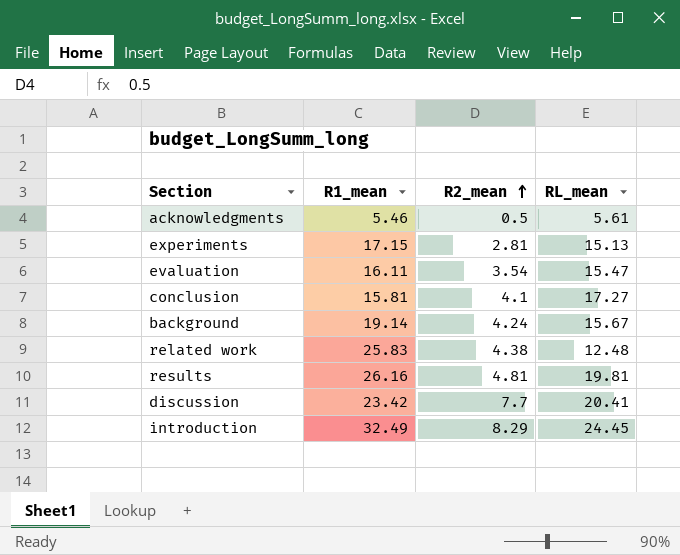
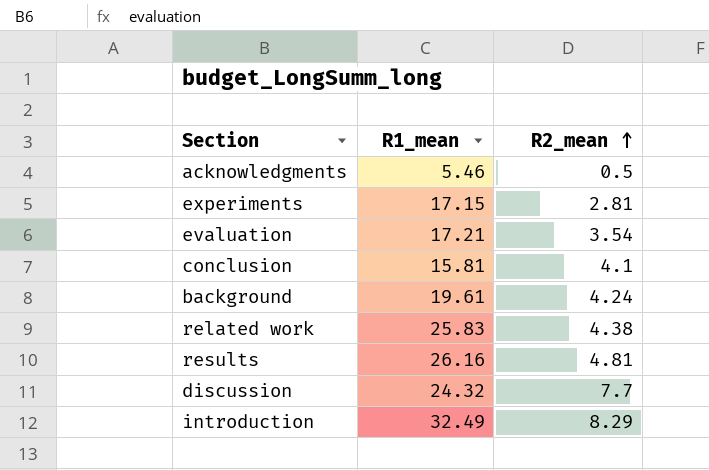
column RL_mean | position: 4 -> none
evaluation | R1_mean: 16.11 -> 17.21
background | R1_mean: 19.14 -> 19.61
discussion | R1_mean: 23.42 -> 24.32

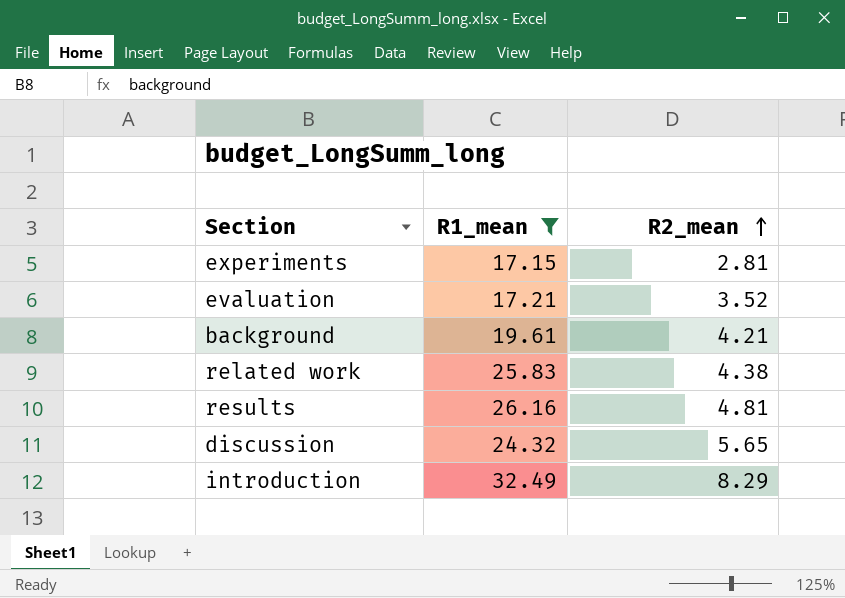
filter: none -> R1_mean >= 17.15
evaluation | R2_mean: 3.54 -> 3.52
background | R2_mean: 4.24 -> 4.21
discussion | R2_mean: 7.7 -> 5.65

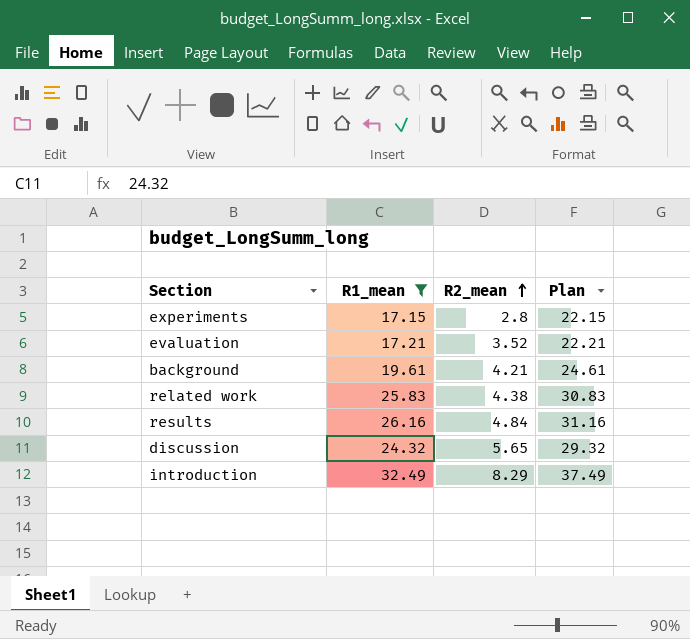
column Plan | formula: none -> [R1_mean] + 5
experiments | R2_mean: 2.81 -> 2.8
results | R2_mean: 4.81 -> 4.84

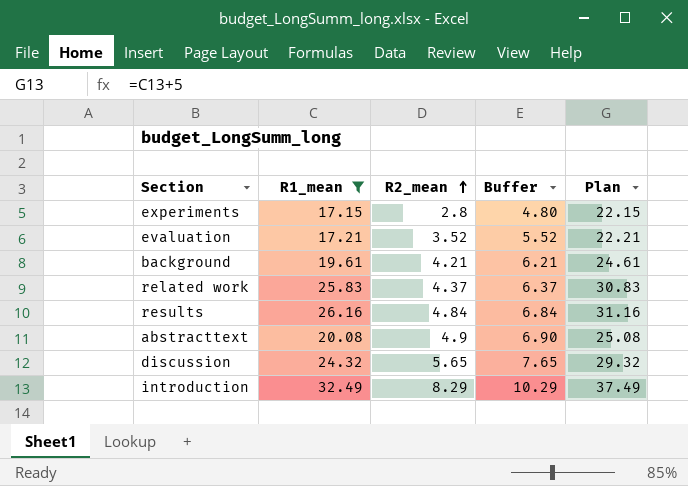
column Buffer | formula: none -> [R2_mean] + 2
related work | R2_mean: 4.38 -> 4.37
row abstracttext: none -> 20.08 | 4.9 | 6.90 | 25.08

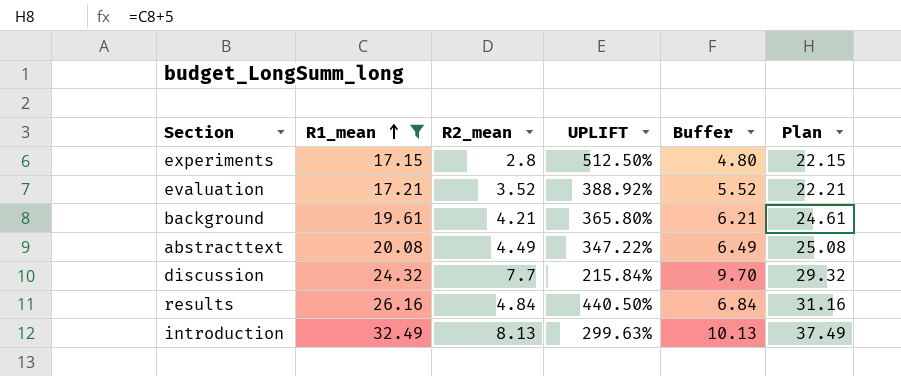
row order: R2_mean ascending -> R1_mean ascending
column UPLIFT | formula: none -> ([R1_mean] - [R2_mean]) / [R2_mean]
row related work: 25.83 | 4.37 | 6.37 | 30.83 -> none
abstracttext | R2_mean: 4.9 -> 4.49
abstracttext | Buffer: 6.90 -> 6.49
discussion | R2_mean: 5.65 -> 7.7
discussion | Buffer: 7.65 -> 9.70
introduction | R2_mean: 8.29 -> 8.13
introduction | Buffer: 10.29 -> 10.13

